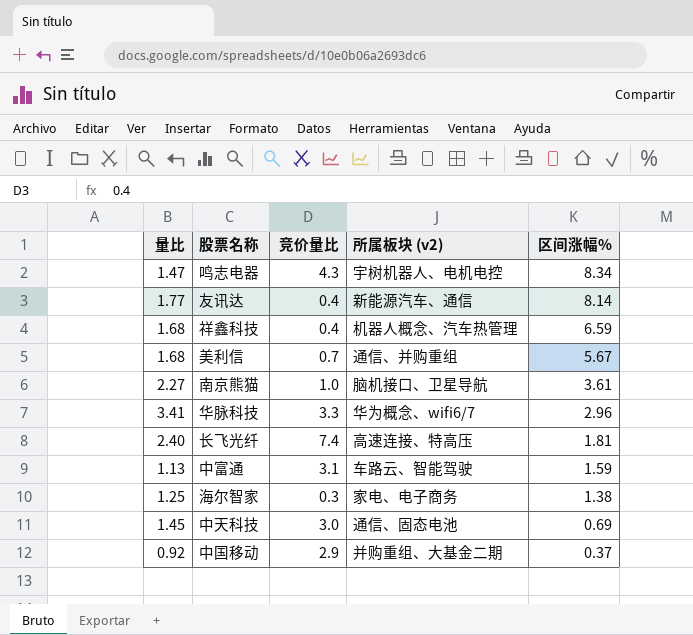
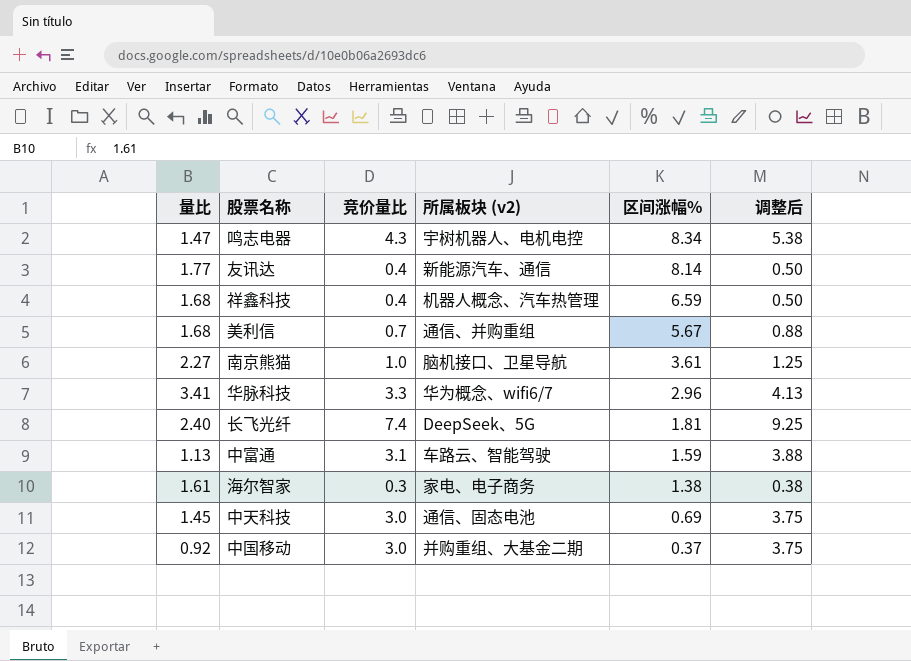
column 调整后 | formula: none -> [竞价量比] * 1.25
长飞光纤 | 所属板块 (v2): 高速连接、特高压 -> DeepSeek、5G
海尔智家 | 量比: 1.25 -> 1.61
中国移动 | 竞价量比: 2.9 -> 3.0

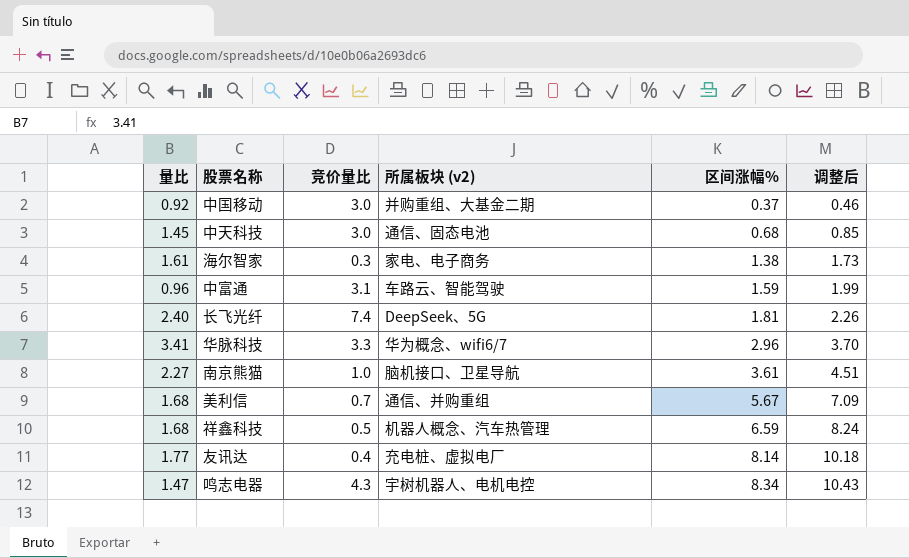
row order: 区间涨幅% descending -> 区间涨幅% ascending
column 调整后 | formula: [竞价量比] * 1.25 -> [区间涨幅%] * 1.25
中天科技 | 区间涨幅%: 0.69 -> 0.68
中富通 | 量比: 1.13 -> 0.96
祥鑫科技 | 竞价量比: 0.4 -> 0.5
友讯达 | 所属板块 (v2): 新能源汽车、通信 -> 充电桩、虚拟电厂

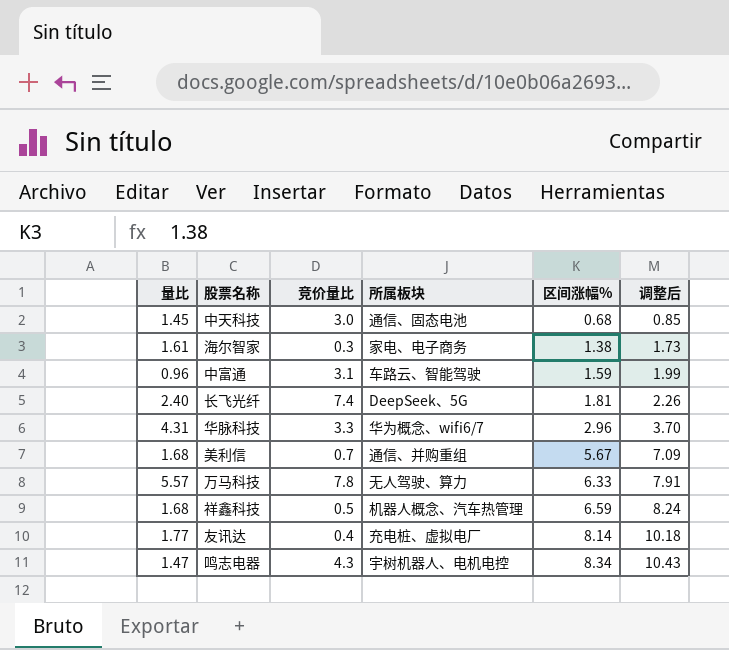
column name: 所属板块 (v2) -> 所属板块
row 中国移动: 0.92 | 3.0 | 并购重组、大基金二期 | 0.37 | 0.46 -> none
row 南京熊猫: 2.27 | 1.0 | 脑机接口、卫星导航 | 3.61 | 4.51 -> none
华脉科技 | 量比: 3.41 -> 4.31
row 万马科技: none -> 5.57 | 7.8 | 无人驾驶、算力 | 6.33 | 7.91

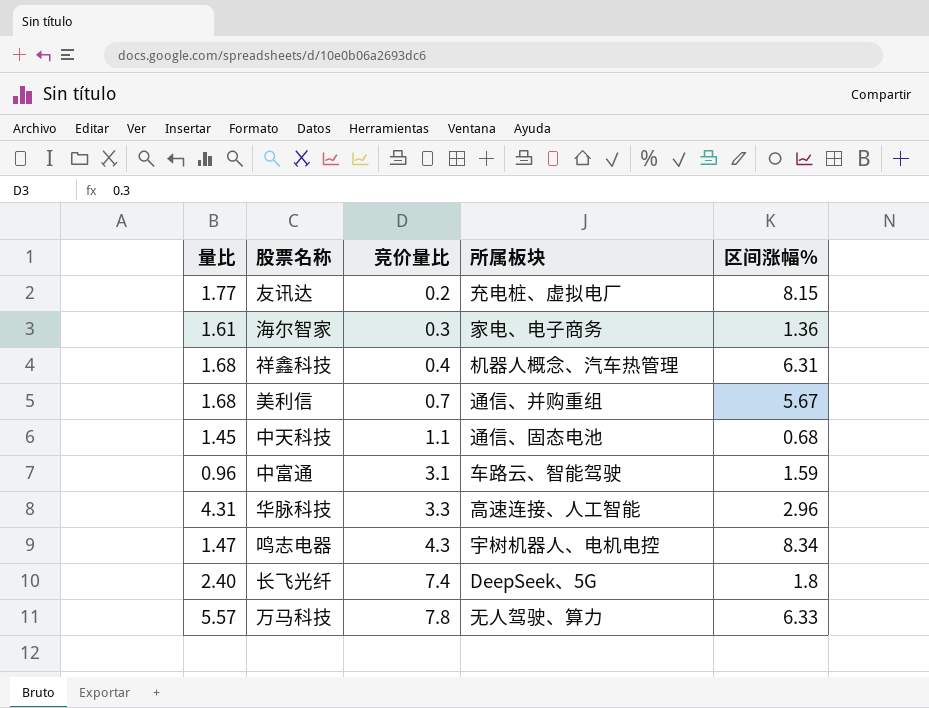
row order: 区间涨幅% ascending -> 竞价量比 ascending
column 调整后 | formula: [区间涨幅%] * 1.25 -> none
友讯达 | 竞价量比: 0.4 -> 0.2
友讯达 | 区间涨幅%: 8.14 -> 8.15
海尔智家 | 区间涨幅%: 1.38 -> 1.36
祥鑫科技 | 竞价量比: 0.5 -> 0.4
祥鑫科技 | 区间涨幅%: 6.59 -> 6.31
中天科技 | 竞价量比: 3.0 -> 1.1
华脉科技 | 所属板块: 华为概念、wifi6/7 -> 高速连接、人工智能
长飞光纤 | 区间涨幅%: 1.81 -> 1.8

